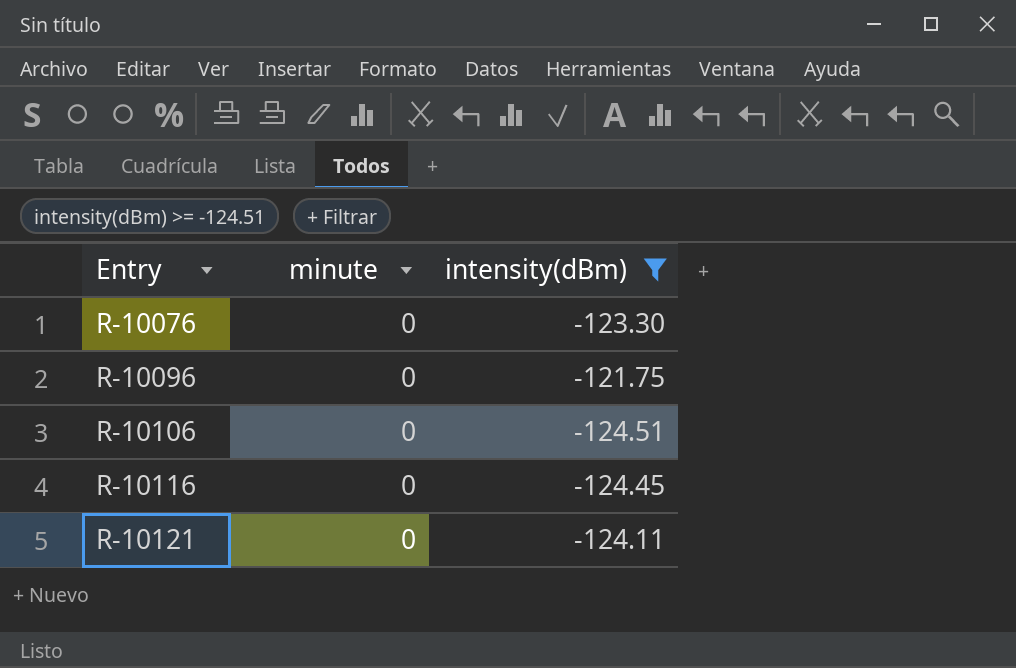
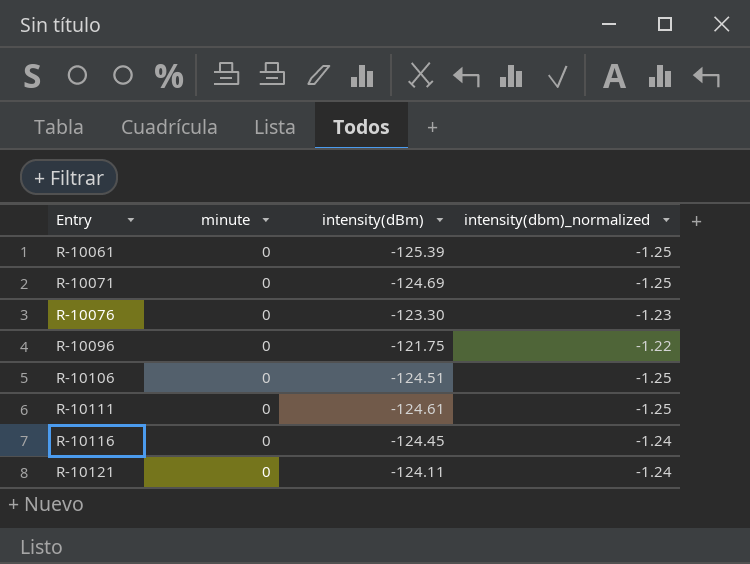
filter: intensity(dBm) >= -124.51 -> none
column intensity(dbm)_normalized | formula: none -> [intensity(dBm)] * 0.01

